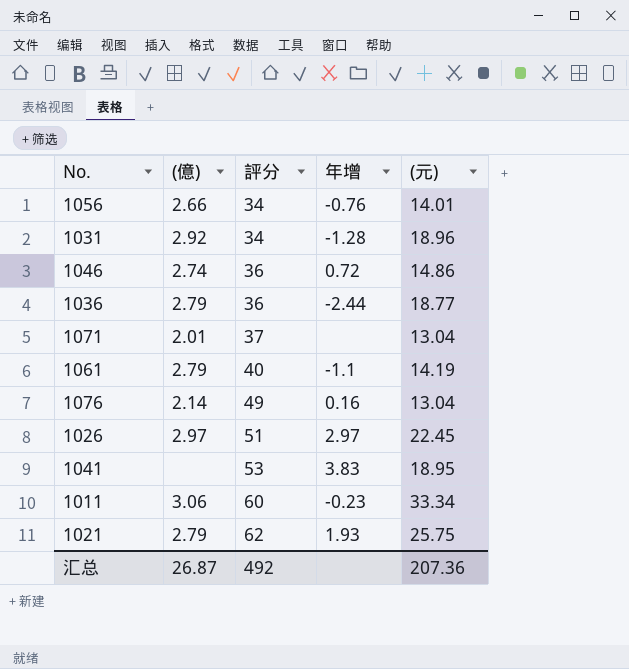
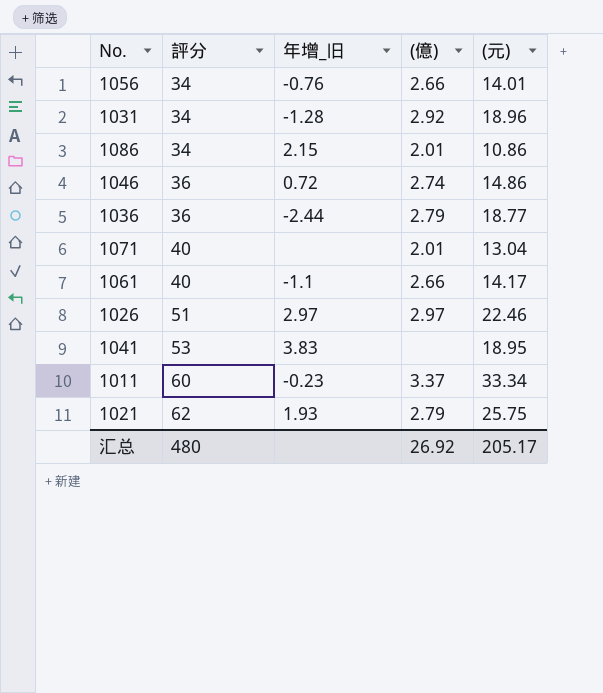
column name: 年增 -> 年增_旧
column (億) | position: 2 -> 4
row 1076: 2.14 | 49 | 0.16 | 13.04 -> none
row 1086: none -> 34 | 2.15 | 2.01 | 10.86
1071 | 評分: 37 -> 40
1061 | (億): 2.79 -> 2.66
1061 | (元): 14.19 -> 14.17
1026 | (元): 22.45 -> 22.46
1011 | (億): 3.06 -> 3.37
汇总 | 評分: 492 -> 480
汇总 | (億): 26.87 -> 26.92
汇总 | (元): 207.36 -> 205.17

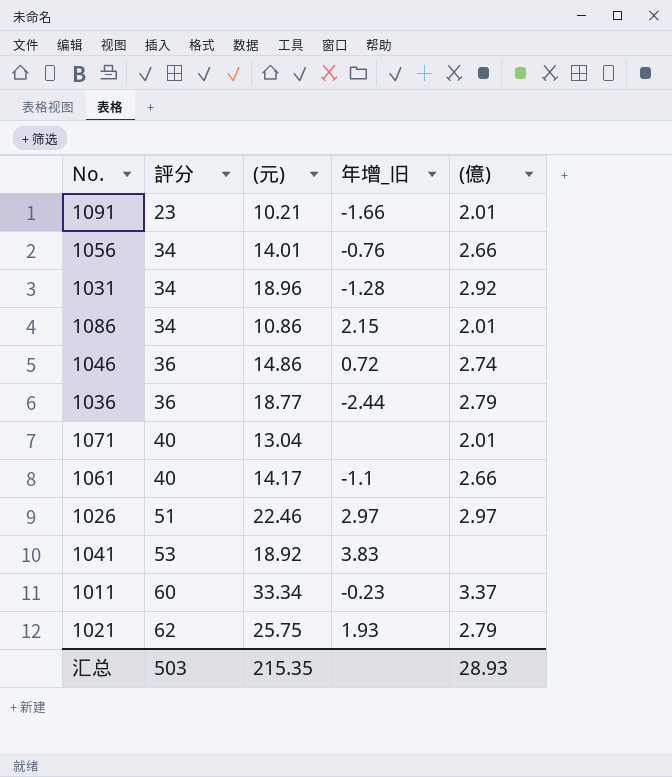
column (元) | position: 5 -> 3
row 1091: none -> 23 | 10.21 | -1.66 | 2.01
1041 | (元): 18.95 -> 18.92
汇总 | 評分: 480 -> 503
汇总 | (元): 205.17 -> 215.35
汇总 | (億): 26.92 -> 28.93

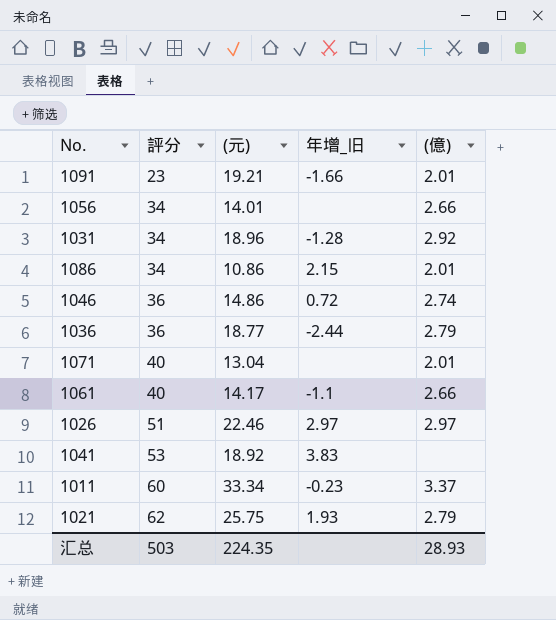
1091 | (元): 10.21 -> 19.21
1056 | 年增_旧: -0.76 -> none
汇总 | (元): 215.35 -> 224.35

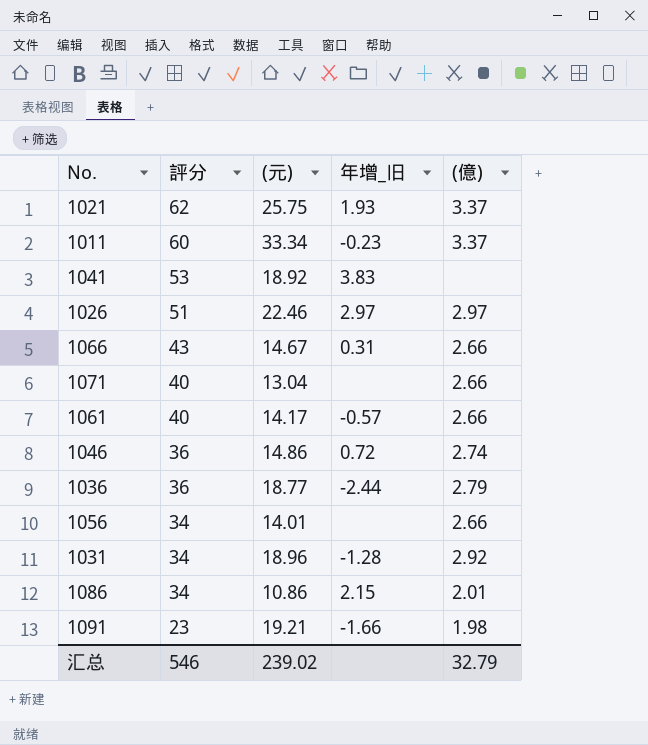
row order: 評分 ascending -> 評分 descending
1021 | (億): 2.79 -> 3.37
row 1066: none -> 43 | 14.67 | 0.31 | 2.66
1071 | (億): 2.01 -> 2.66
1061 | 年增_旧: -1.1 -> -0.57
1091 | (億): 2.01 -> 1.98
汇总 | 評分: 503 -> 546
汇总 | (元): 224.35 -> 239.02
汇总 | (億): 28.93 -> 32.79

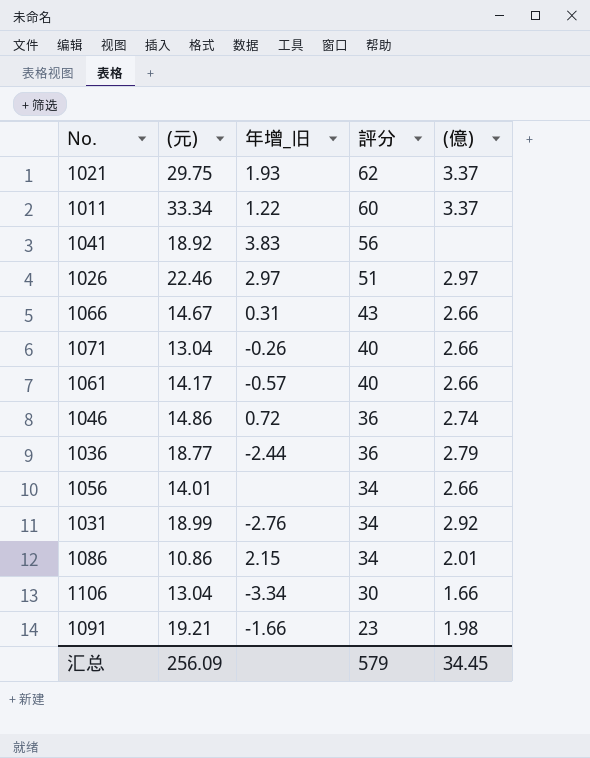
column 評分 | position: 2 -> 4
1021 | (元): 25.75 -> 29.75
1011 | 年增_旧: -0.23 -> 1.22
1041 | 評分: 53 -> 56
1071 | 年增_旧: none -> -0.26
1031 | (元): 18.96 -> 18.99
1031 | 年增_旧: -1.28 -> -2.76
row 1106: none -> 13.04 | -3.34 | 30 | 1.66
汇总 | (元): 239.02 -> 256.09
汇总 | 評分: 546 -> 579
汇总 | (億): 32.79 -> 34.45

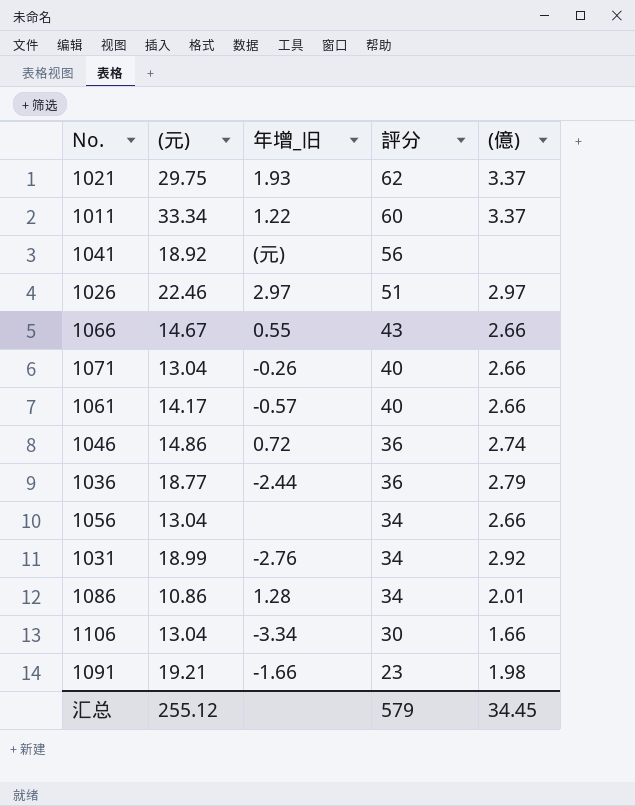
1041 | 年增_旧: 3.83 -> (元)
1066 | 年增_旧: 0.31 -> 0.55
1056 | (元): 14.01 -> 13.04
1086 | 年增_旧: 2.15 -> 1.28
汇总 | (元): 256.09 -> 255.12

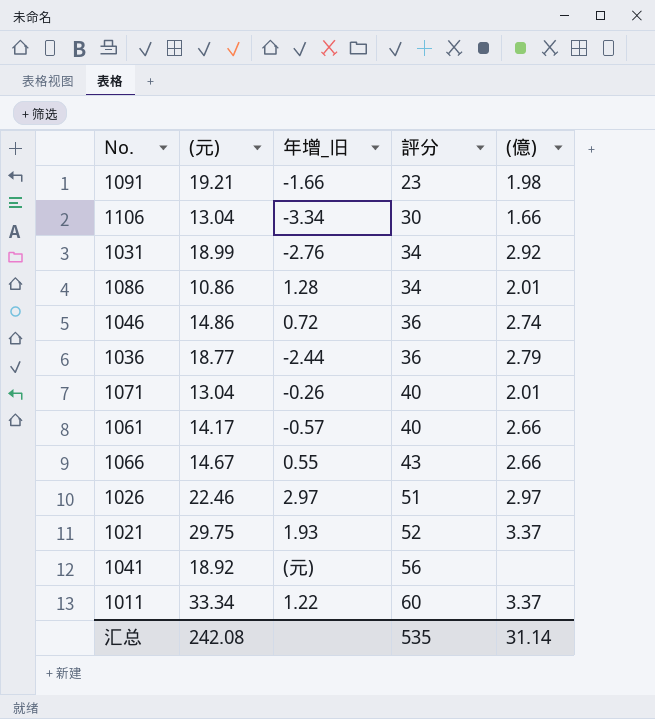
row order: 評分 descending -> 評分 ascending
row 1056: 13.04 | none | 34 | 2.66 -> none
1071 | (億): 2.66 -> 2.01
1021 | 評分: 62 -> 52
汇总 | (元): 255.12 -> 242.08
汇总 | 評分: 579 -> 535
汇总 | (億): 34.45 -> 31.14

